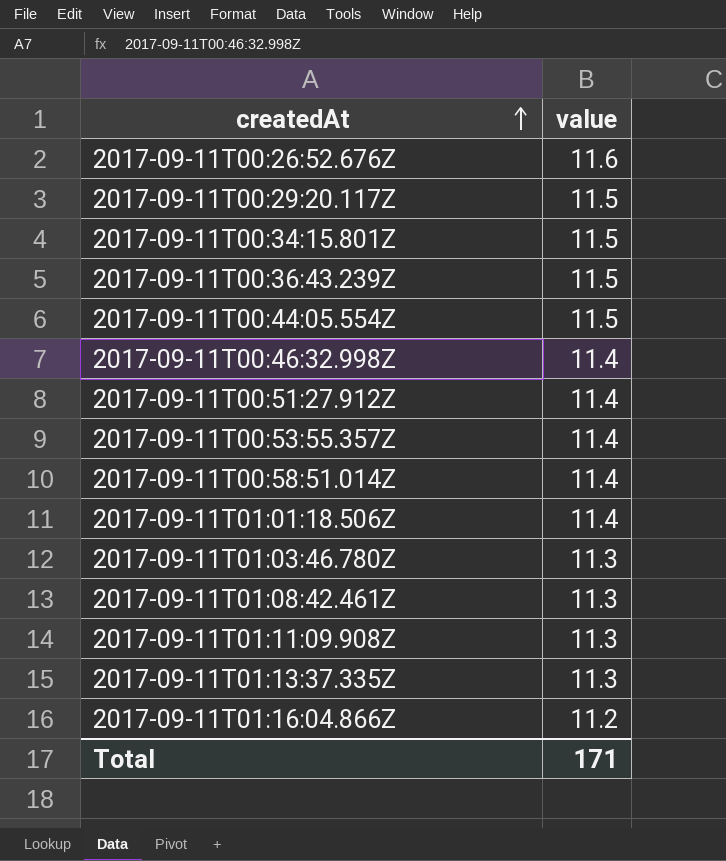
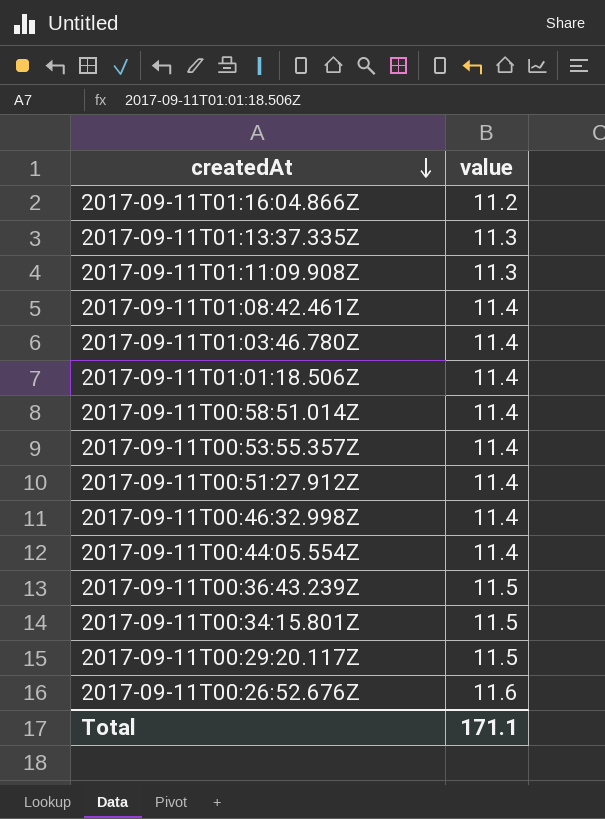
row order: createdAt ascending -> createdAt descending
2017-09-11T01:08:42.461Z | value: 11.3 -> 11.4
2017-09-11T01:03:46.780Z | value: 11.3 -> 11.4
2017-09-11T00:44:05.554Z | value: 11.5 -> 11.4
Total | value: 171 -> 171.1

